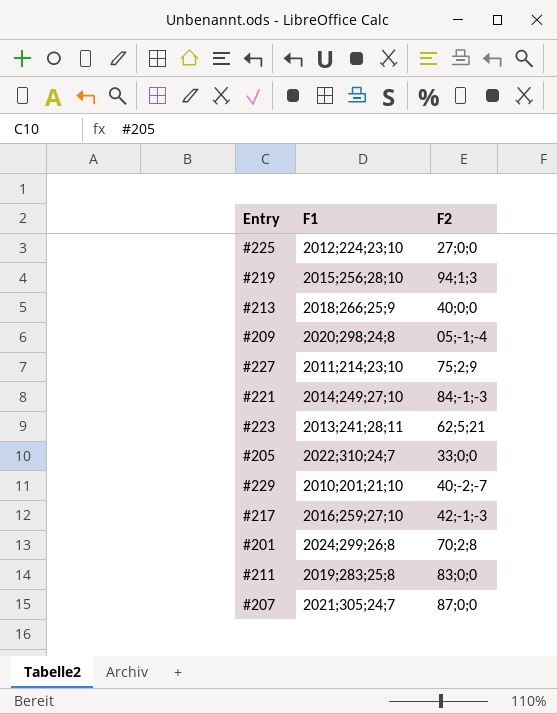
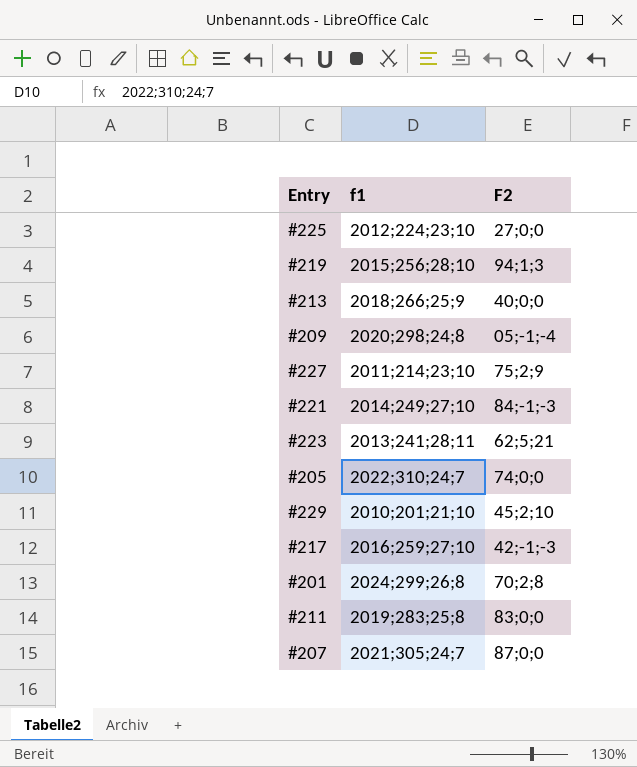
column name: F1 -> f1
#205 | F2: 33;0;0 -> 74;0;0
#229 | F2: 40;-2;-7 -> 45;2;10

